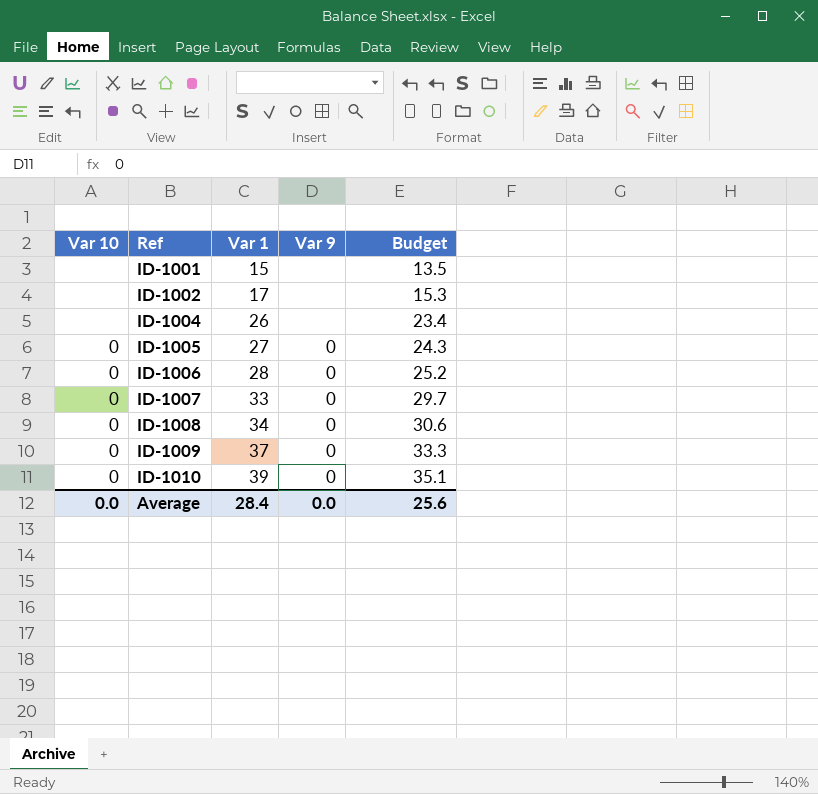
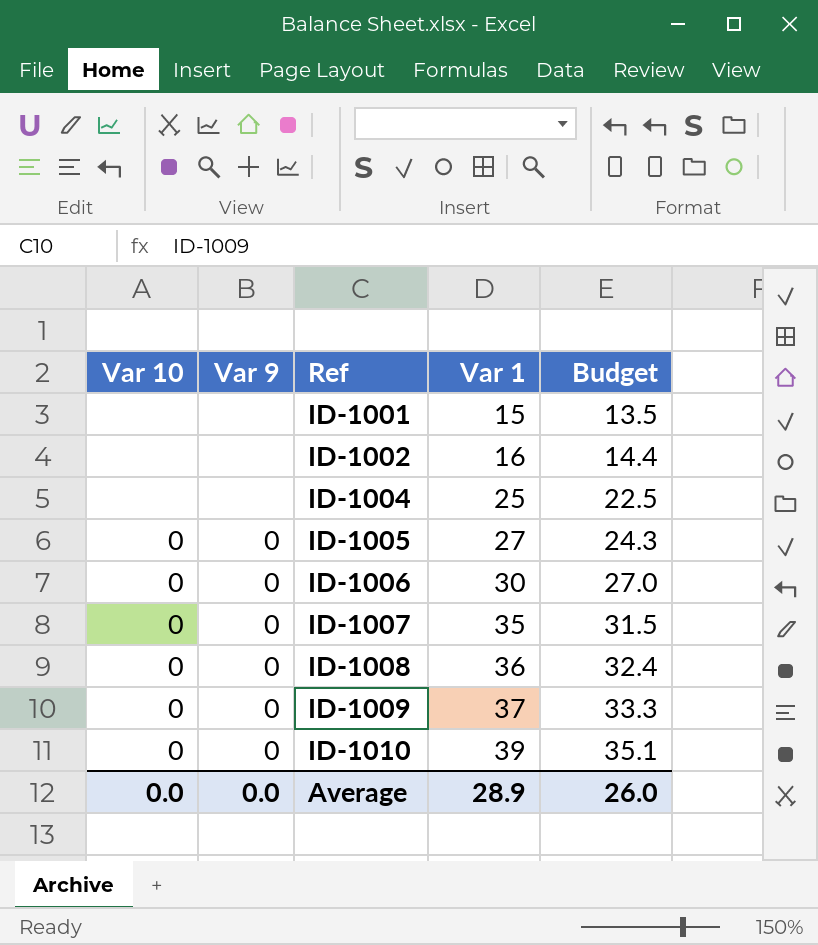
column Var 9 | position: 4 -> 2
ID-1002 | Var 1: 17 -> 16
ID-1002 | Budget: 15.3 -> 14.4
ID-1004 | Var 1: 26 -> 25
ID-1004 | Budget: 23.4 -> 22.5
ID-1006 | Var 1: 28 -> 30
ID-1006 | Budget: 25.2 -> 27.0
ID-1007 | Var 1: 33 -> 35
ID-1007 | Budget: 29.7 -> 31.5
ID-1008 | Var 1: 34 -> 36
ID-1008 | Budget: 30.6 -> 32.4
Average | Var 1: 28.4 -> 28.9
Average | Budget: 25.6 -> 26.0

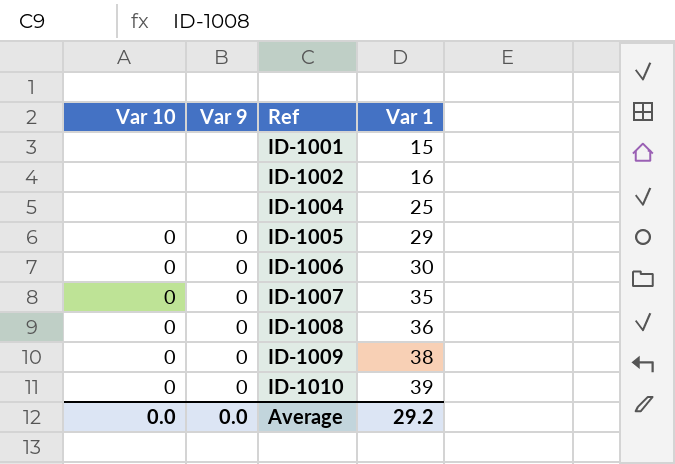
column Budget | formula: [Var 1] * 0.9 -> none
ID-1005 | Var 1: 27 -> 29
ID-1009 | Var 1: 37 -> 38
Average | Var 1: 28.9 -> 29.2

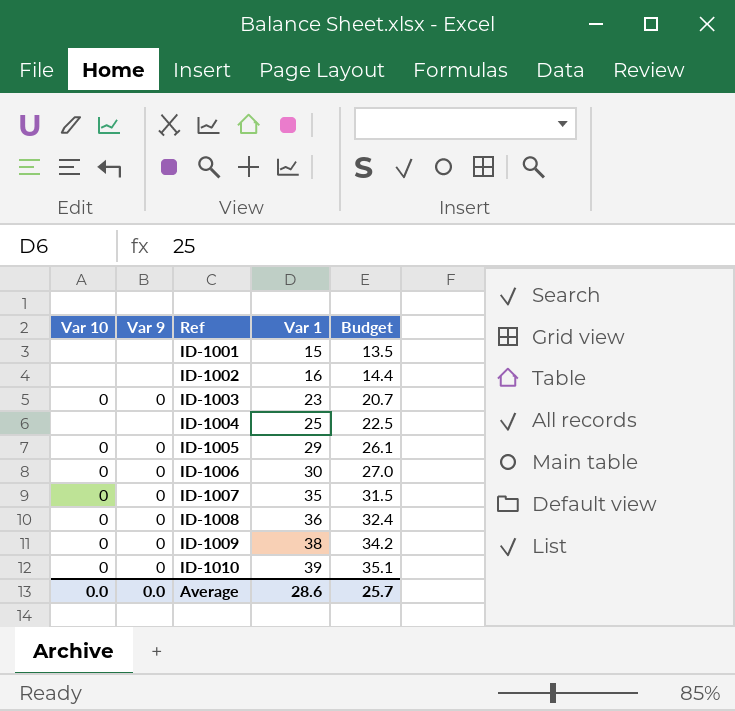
column Budget | formula: none -> [Var 1] * 0.9
row ID-1003: none -> 0 | 0 | 23 | 20.7
Average | Var 1: 29.2 -> 28.6

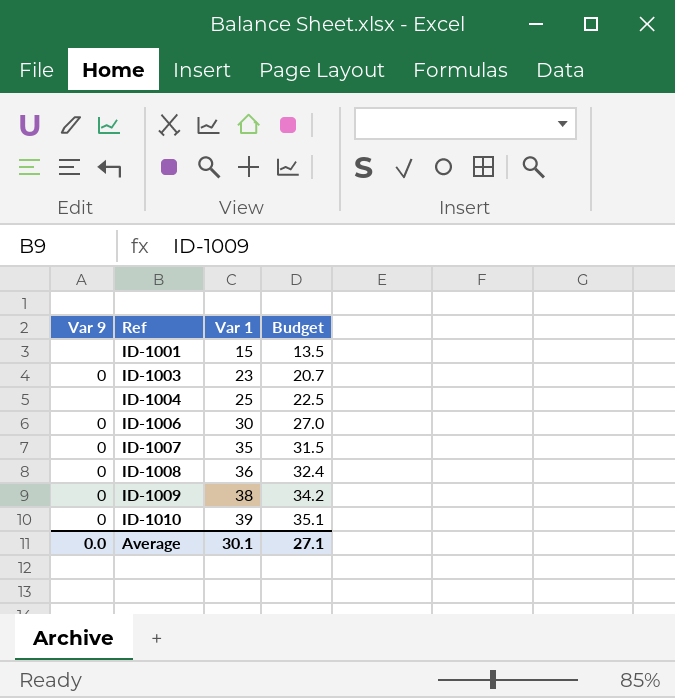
column Var 10 | position: 1 -> none
row ID-1002: none | none | 16 | 14.4 -> none
row ID-1005: 0 | 0 | 29 | 26.1 -> none
Average | Var 1: 28.6 -> 30.1
Average | Budget: 25.7 -> 27.1

